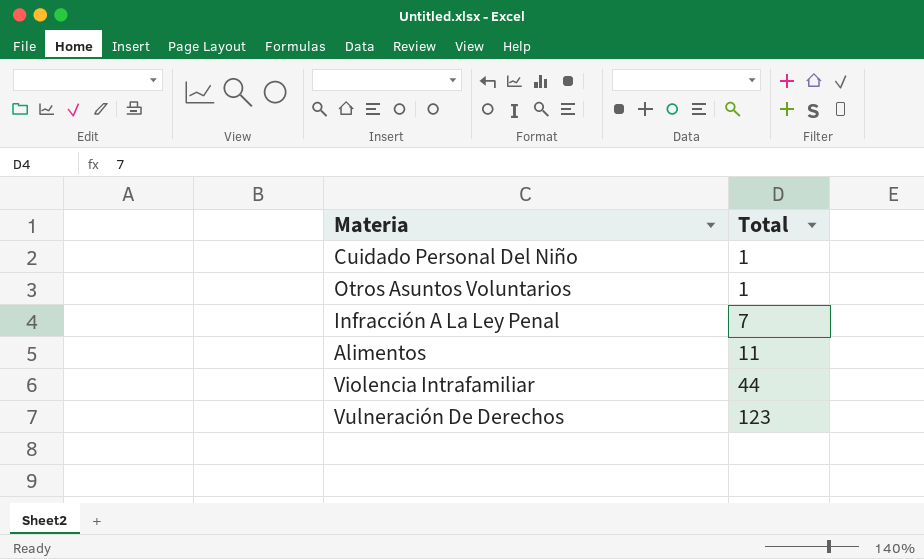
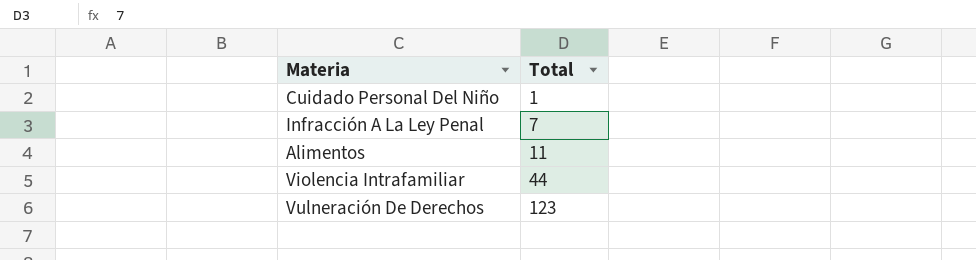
row Otros Asuntos Voluntarios: 1 -> none

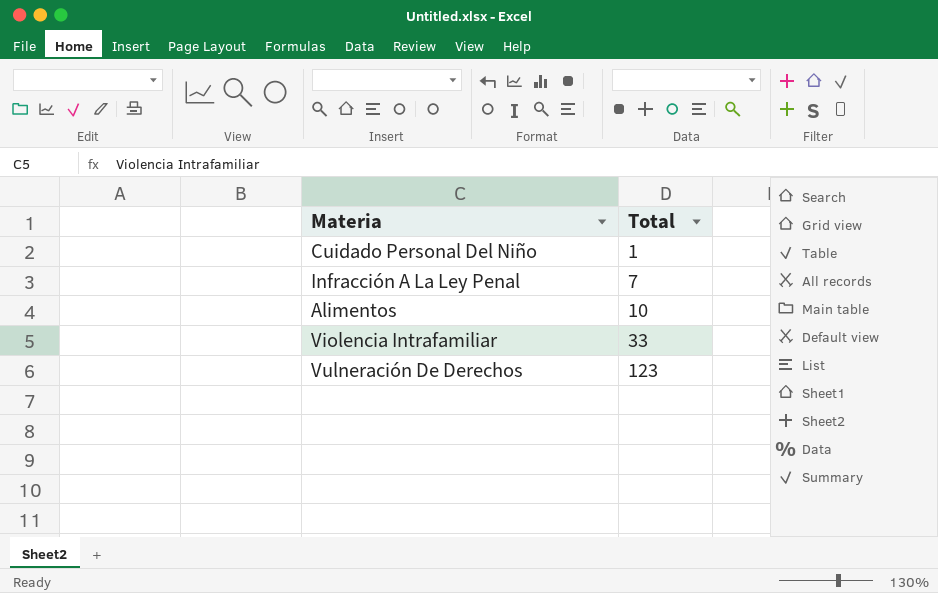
Alimentos | Total: 11 -> 10
Violencia Intrafamiliar | Total: 44 -> 33

